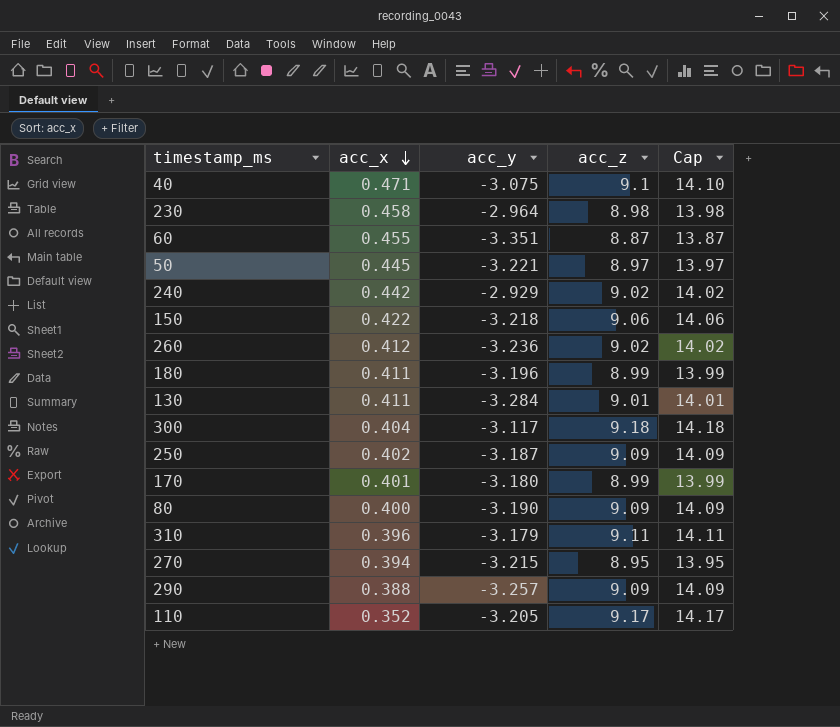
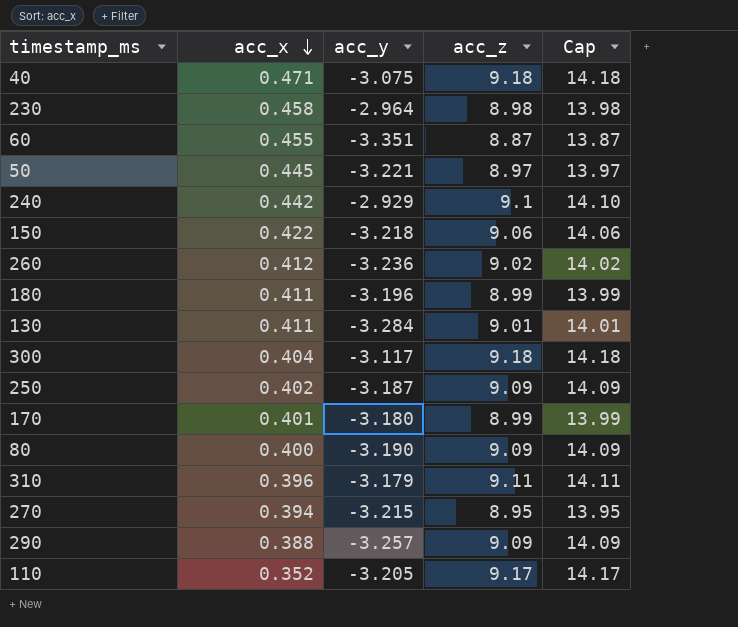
40 | acc_z: 9.1 -> 9.18
40 | Cap: 14.10 -> 14.18
240 | acc_z: 9.02 -> 9.1
240 | Cap: 14.02 -> 14.10

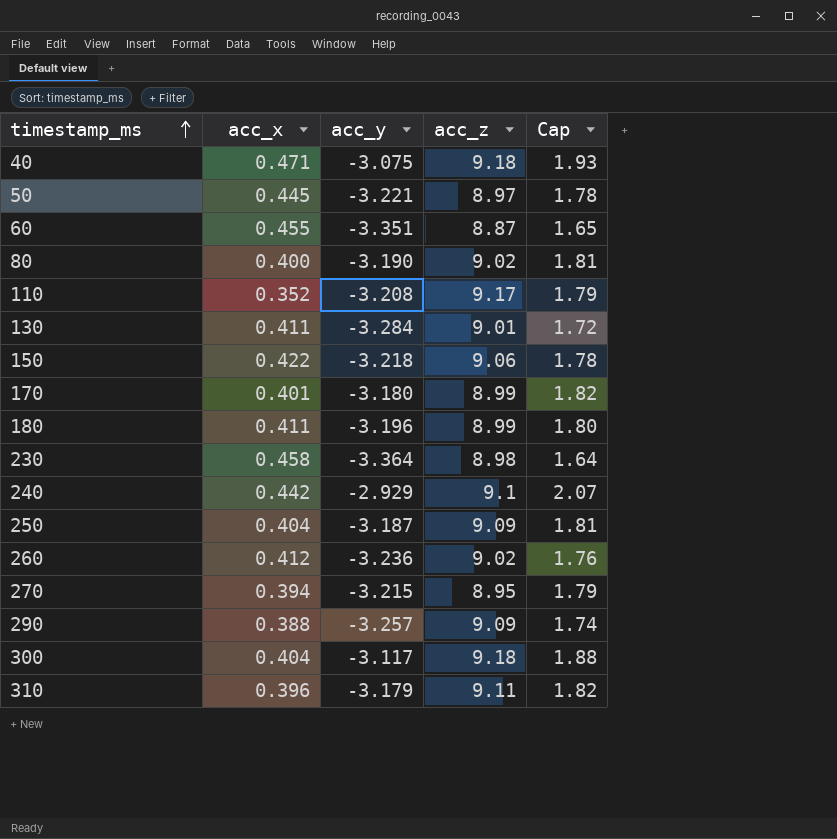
row order: acc_x descending -> timestamp_ms ascending
column Cap | formula: [acc_z] + 5 -> [acc_y] + 5
80 | acc_z: 9.09 -> 9.02
110 | acc_y: -3.205 -> -3.208
230 | acc_y: -2.964 -> -3.364
250 | acc_x: 0.402 -> 0.404

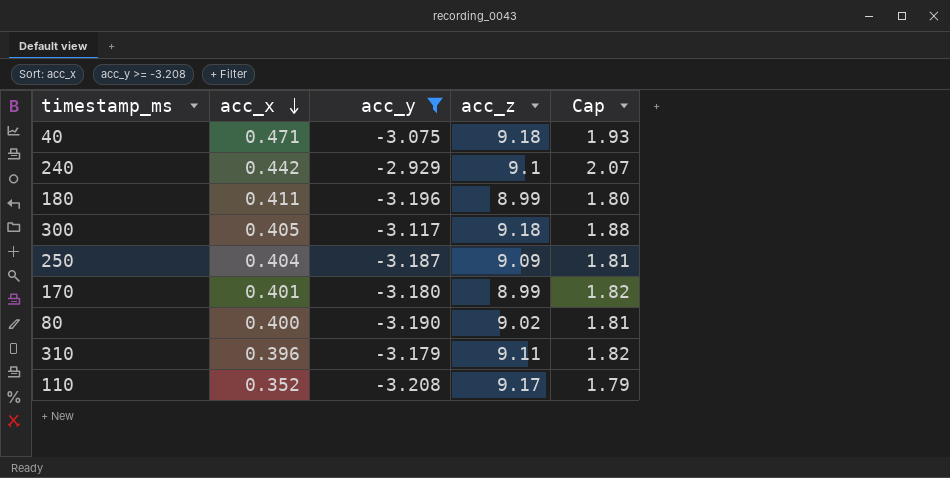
filter: none -> acc_y >= -3.208
row order: timestamp_ms ascending -> acc_x descending
300 | acc_x: 0.404 -> 0.405

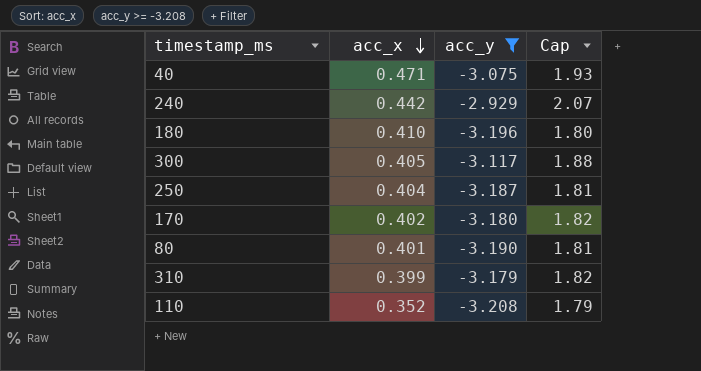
column acc_z | position: 4 -> none
180 | acc_x: 0.411 -> 0.410
170 | acc_x: 0.401 -> 0.402
80 | acc_x: 0.400 -> 0.401
310 | acc_x: 0.396 -> 0.399

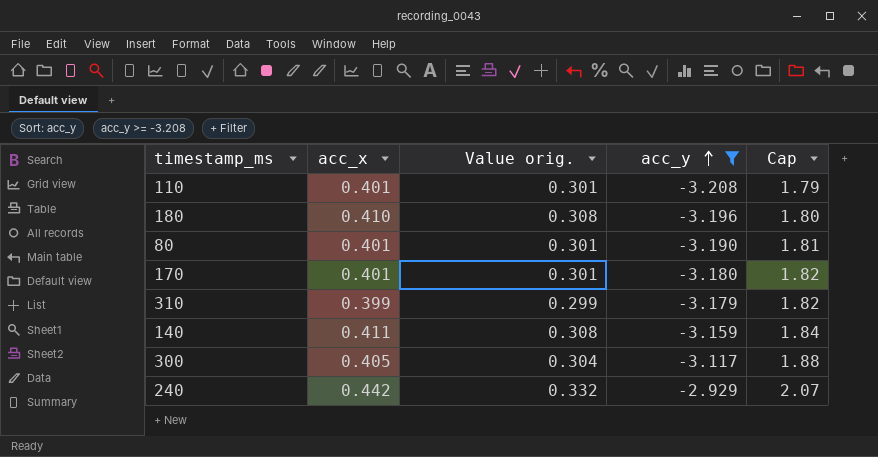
row order: acc_x descending -> acc_y ascending
column Value orig. | formula: none -> [acc_x] * 0.75
row 40: 0.471 | -3.075 | 1.93 -> none
row 250: 0.404 | -3.187 | 1.81 -> none
110 | acc_x: 0.352 -> 0.401
170 | acc_x: 0.402 -> 0.401
row 140: none -> 0.411 | 0.308 | -3.159 | 1.84

